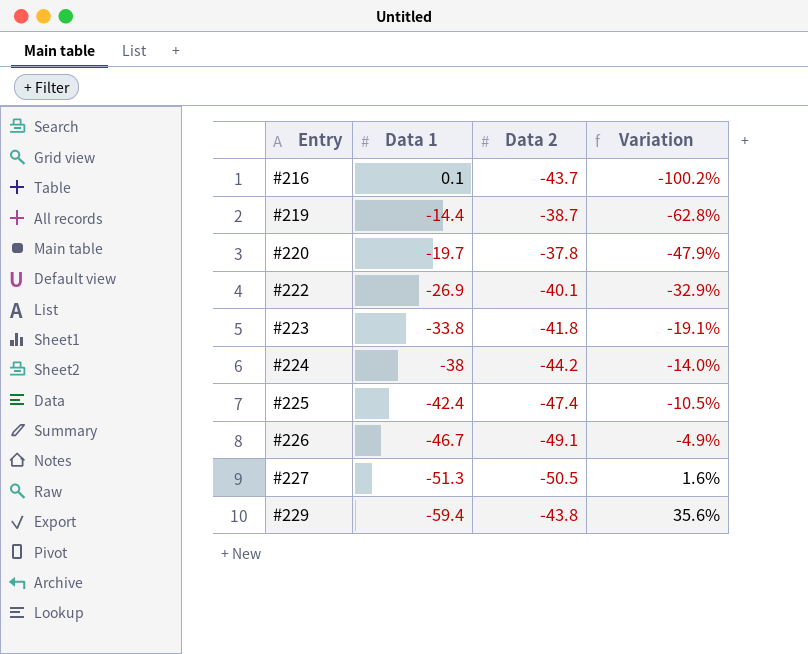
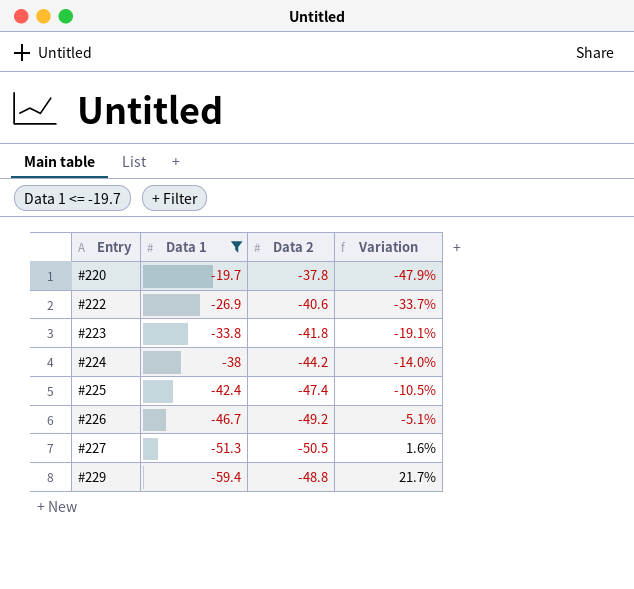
filter: none -> Data 1 <= -19.7
#222 | Data 2: -40.1 -> -40.6
#222 | Variation: -32.9% -> -33.7%
#226 | Data 2: -49.1 -> -49.2
#226 | Variation: -4.9% -> -5.1%
#229 | Data 2: -43.8 -> -48.8
#229 | Variation: 35.6% -> 21.7%

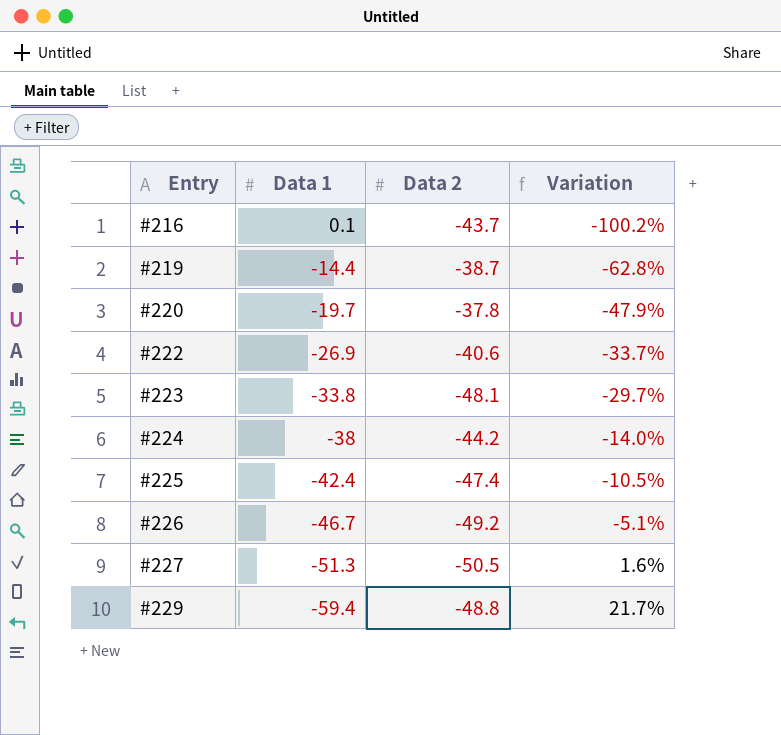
filter: Data 1 <= -19.7 -> none
#223 | Data 2: -41.8 -> -48.1
#223 | Variation: -19.1% -> -29.7%

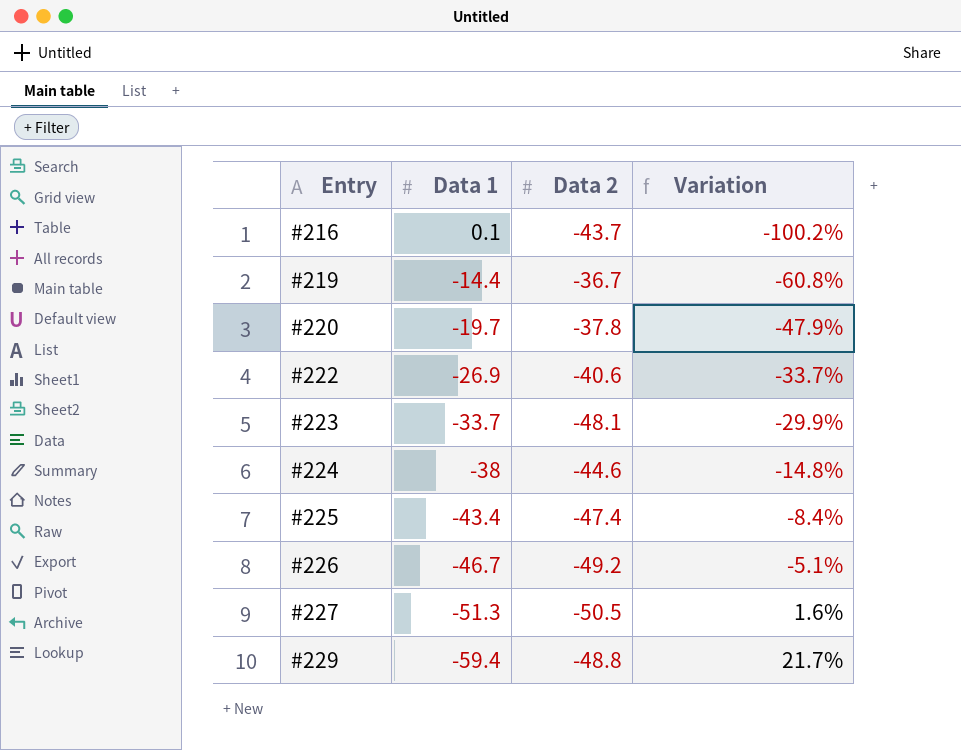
#219 | Data 2: -38.7 -> -36.7
#219 | Variation: -62.8% -> -60.8%
#223 | Data 1: -33.8 -> -33.7
#223 | Variation: -29.7% -> -29.9%
#224 | Data 2: -44.2 -> -44.6
#224 | Variation: -14.0% -> -14.8%
#225 | Data 1: -42.4 -> -43.4
#225 | Variation: -10.5% -> -8.4%

